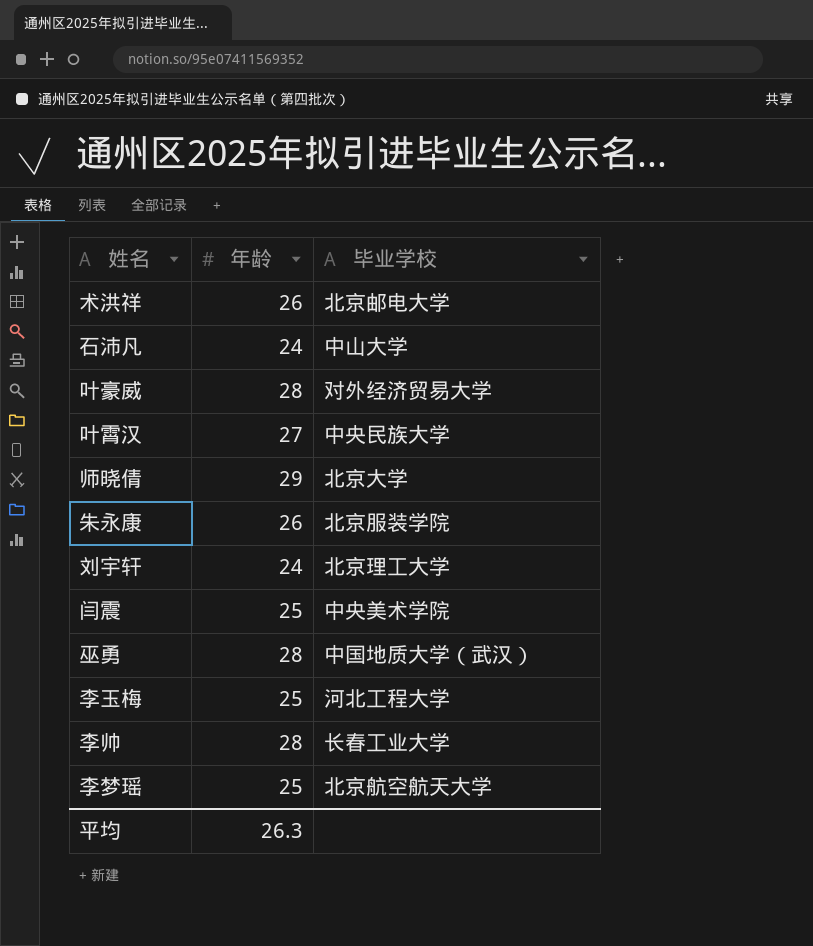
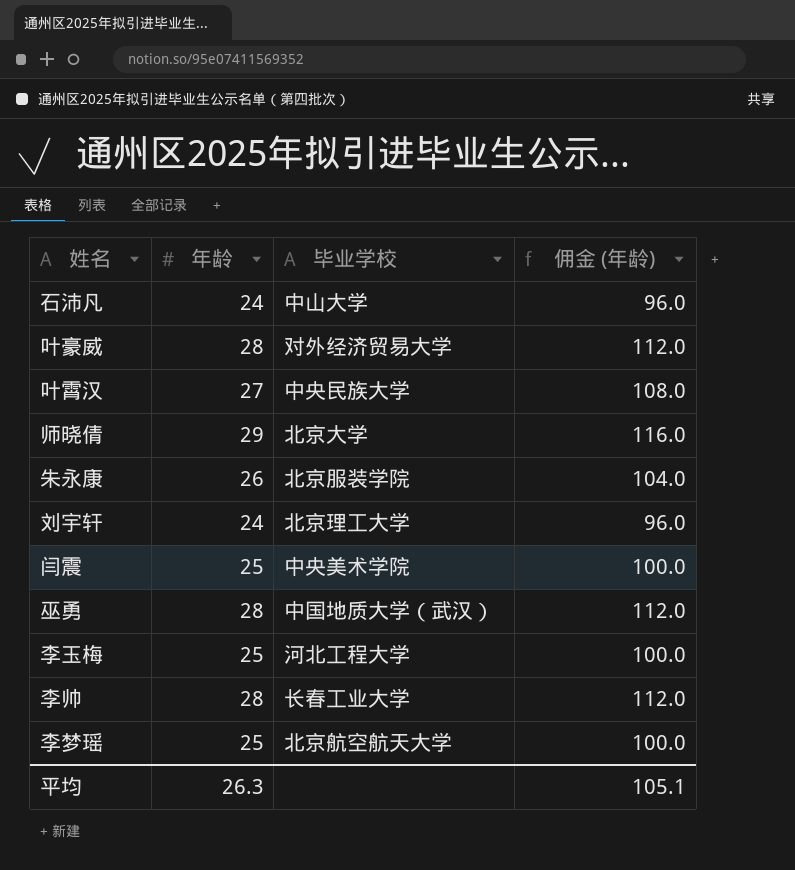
column 佣金 (年龄) | formula: none -> [年龄] * 4
row 术洪祥: 26 | 北京邮电大学 -> none

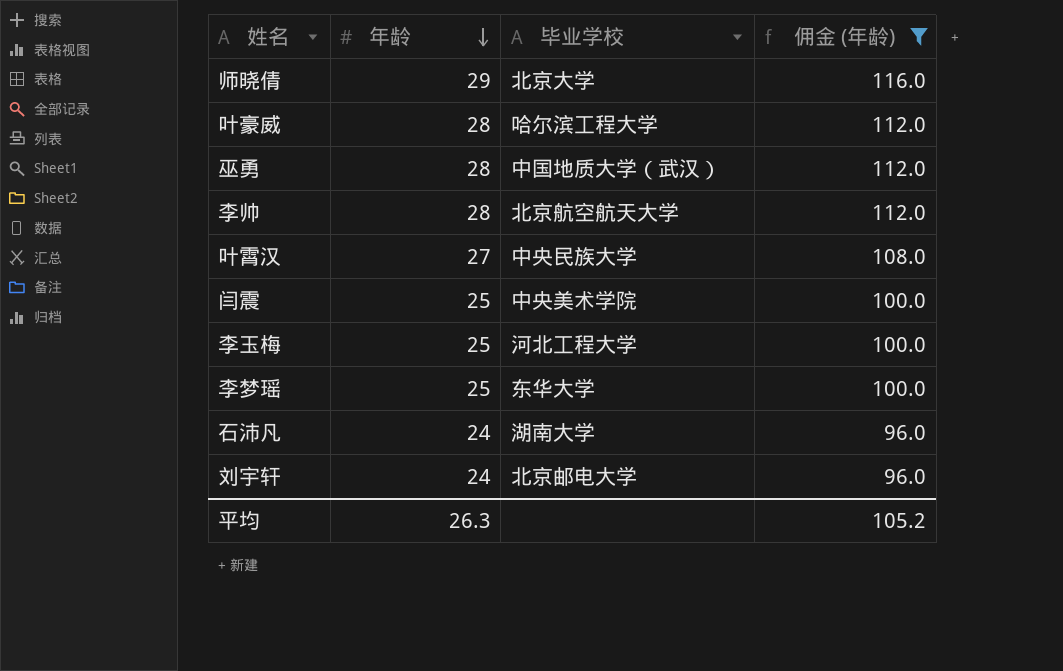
filter: none -> 佣金 (年龄) != 104.0
row order: none -> 年龄 descending
叶豪威 | 毕业学校: 对外经济贸易大学 -> 哈尔滨工程大学
李帅 | 毕业学校: 长春工业大学 -> 北京航空航天大学
李梦瑶 | 毕业学校: 北京航空航天大学 -> 东华大学
石沛凡 | 毕业学校: 中山大学 -> 湖南大学
刘宇轩 | 毕业学校: 北京理工大学 -> 北京邮电大学
平均 | 佣金 (年龄): 105.1 -> 105.2

